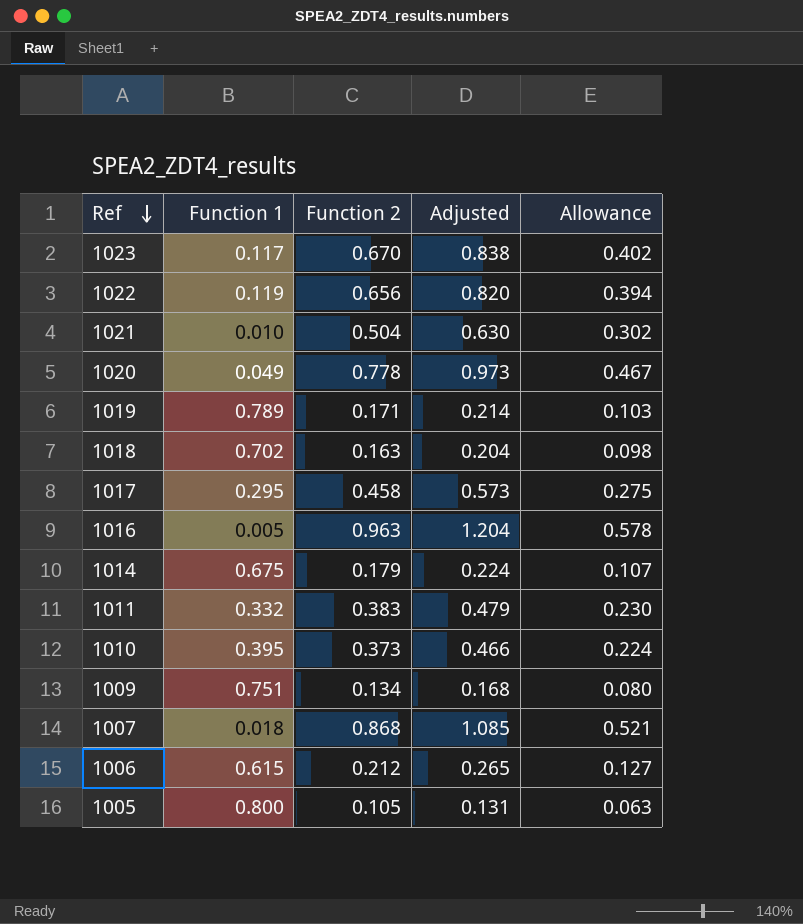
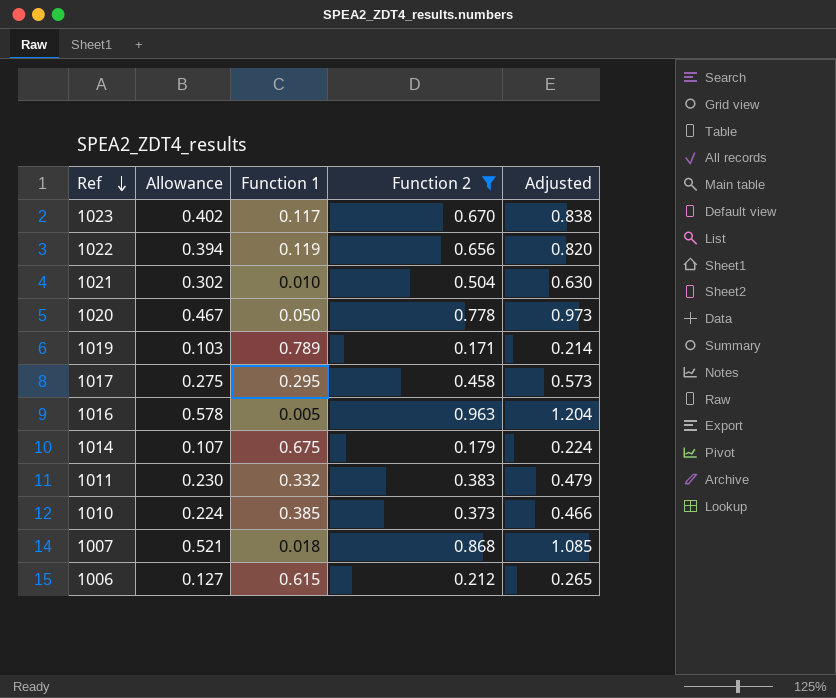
filter: none -> Function 2 >= 0.171
column Allowance | position: 5 -> 2
1020 | Function 1: 0.049 -> 0.050
1010 | Function 1: 0.395 -> 0.385

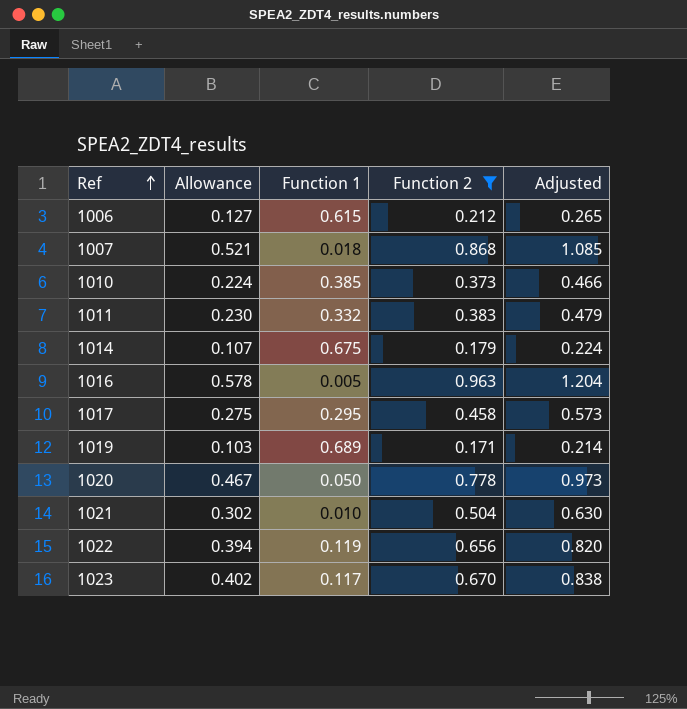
row order: Ref descending -> Ref ascending
1019 | Function 1: 0.789 -> 0.689

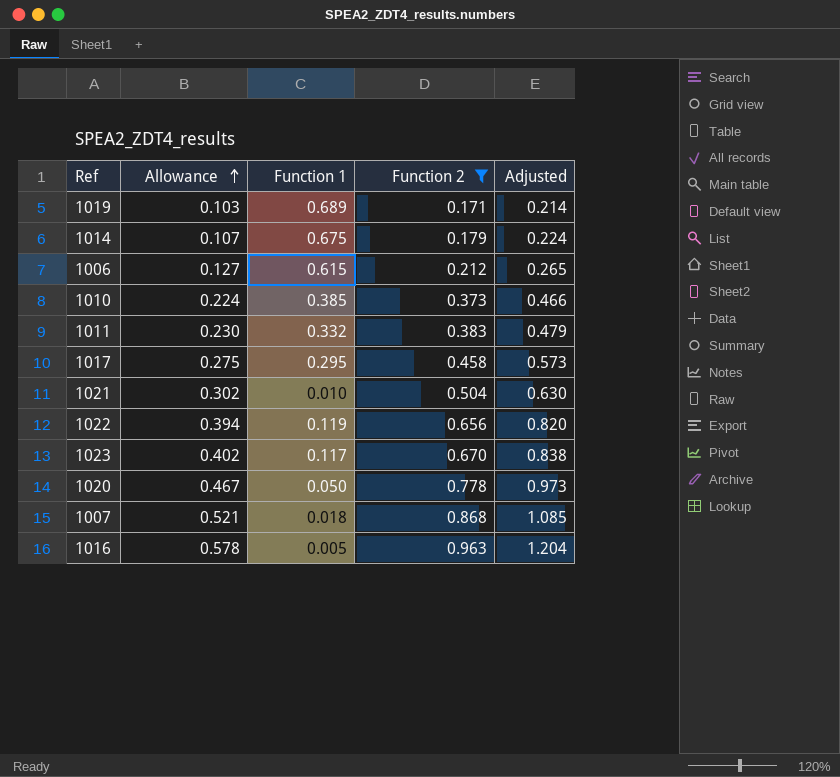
row order: Ref ascending -> Allowance ascending

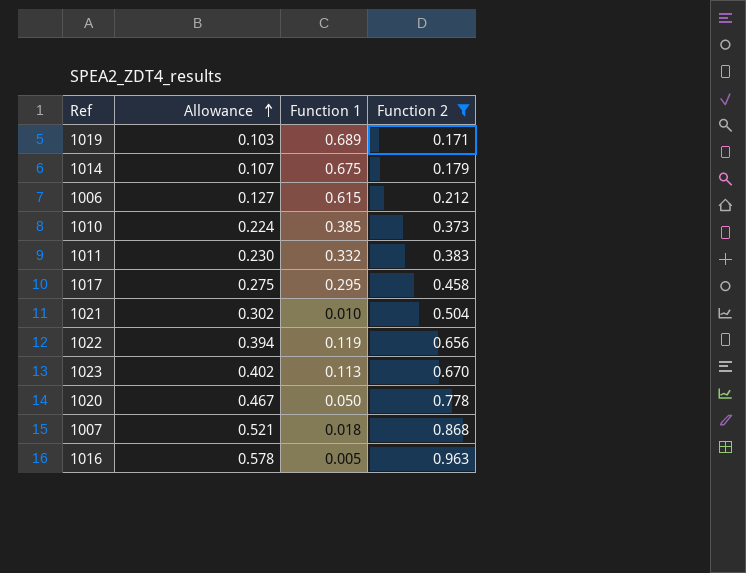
column Adjusted | formula: [Function 2] * 1.25 -> none
1023 | Function 1: 0.117 -> 0.113

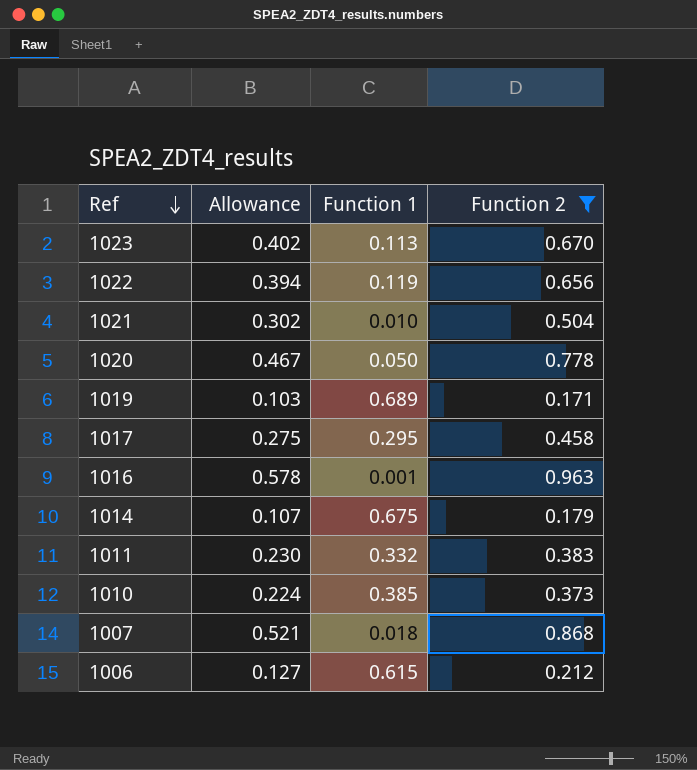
row order: Allowance ascending -> Ref descending
1016 | Function 1: 0.005 -> 0.001

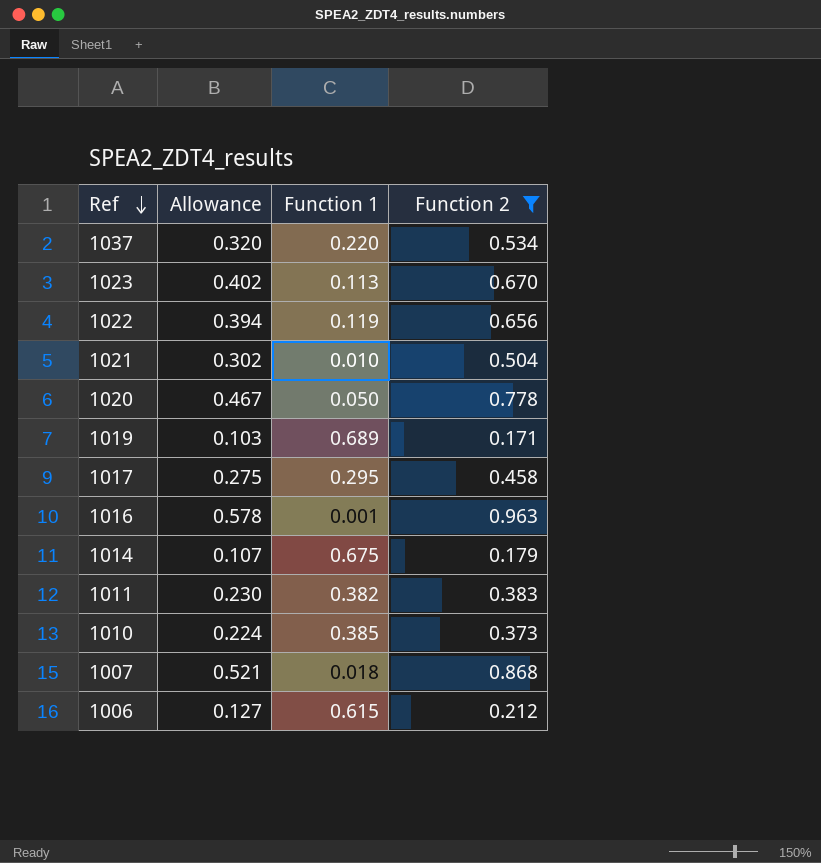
row 1037: none -> 0.320 | 0.220 | 0.534
1011 | Function 1: 0.332 -> 0.382

